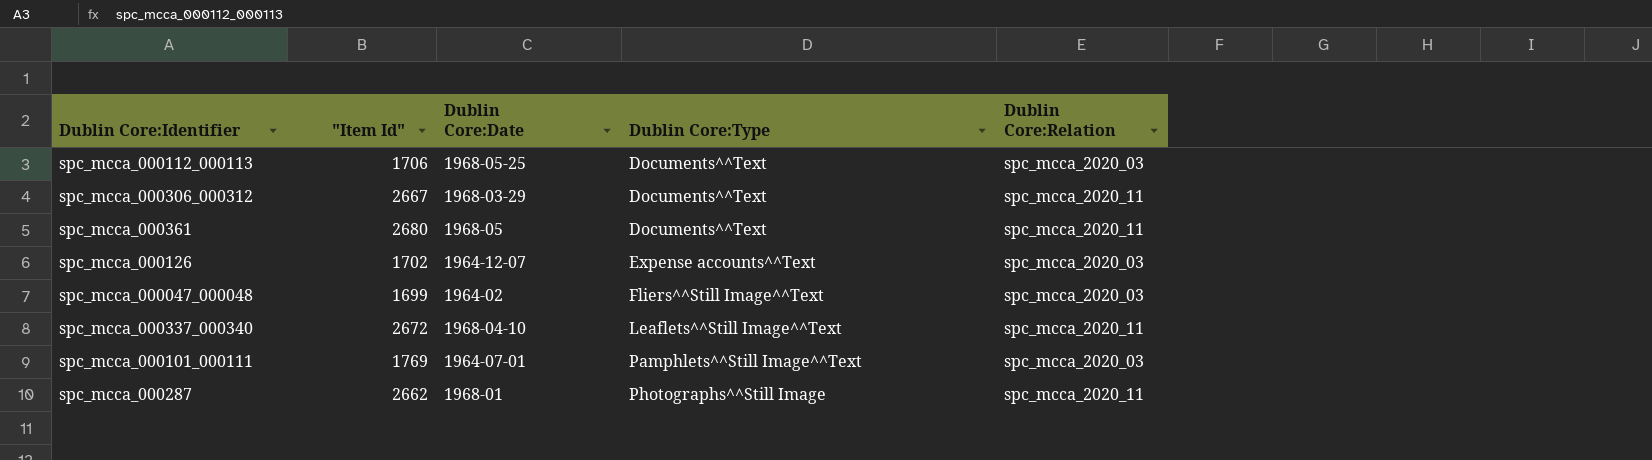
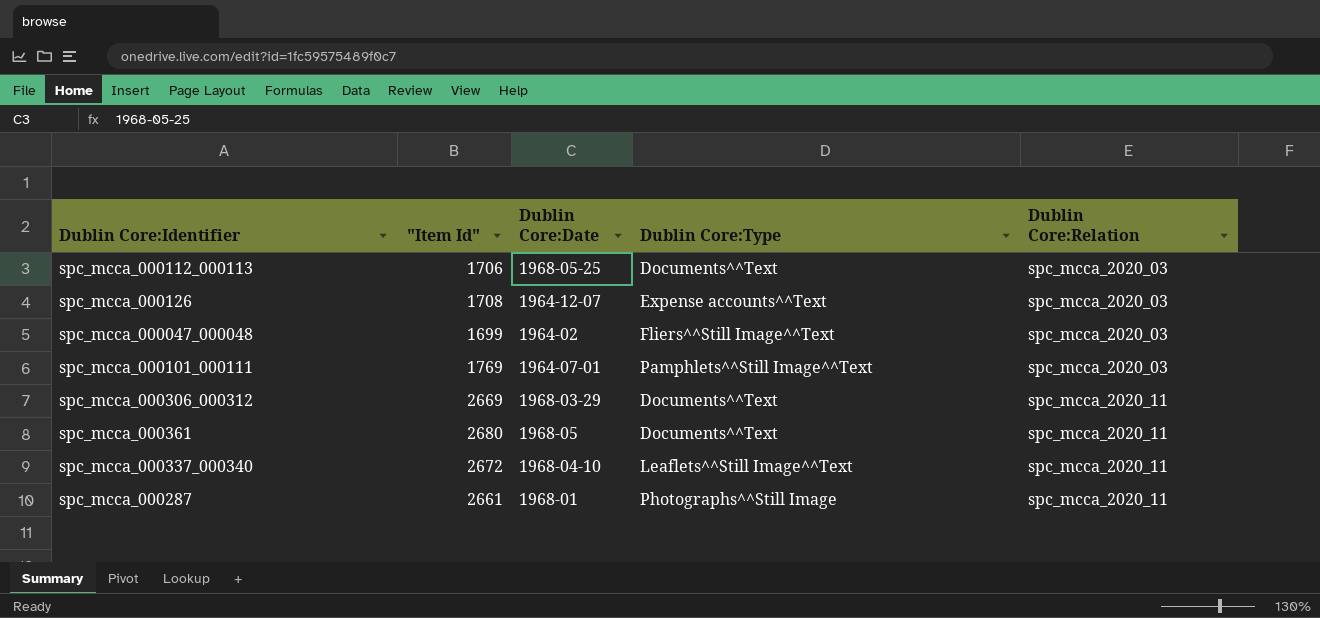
row order: Dublin Core:Type ascending -> Dublin Core:Relation ascending
spc_mcca_000126 | "Item Id": 1702 -> 1708
spc_mcca_000306_000312 | "Item Id": 2667 -> 2669
spc_mcca_000287 | "Item Id": 2662 -> 2661

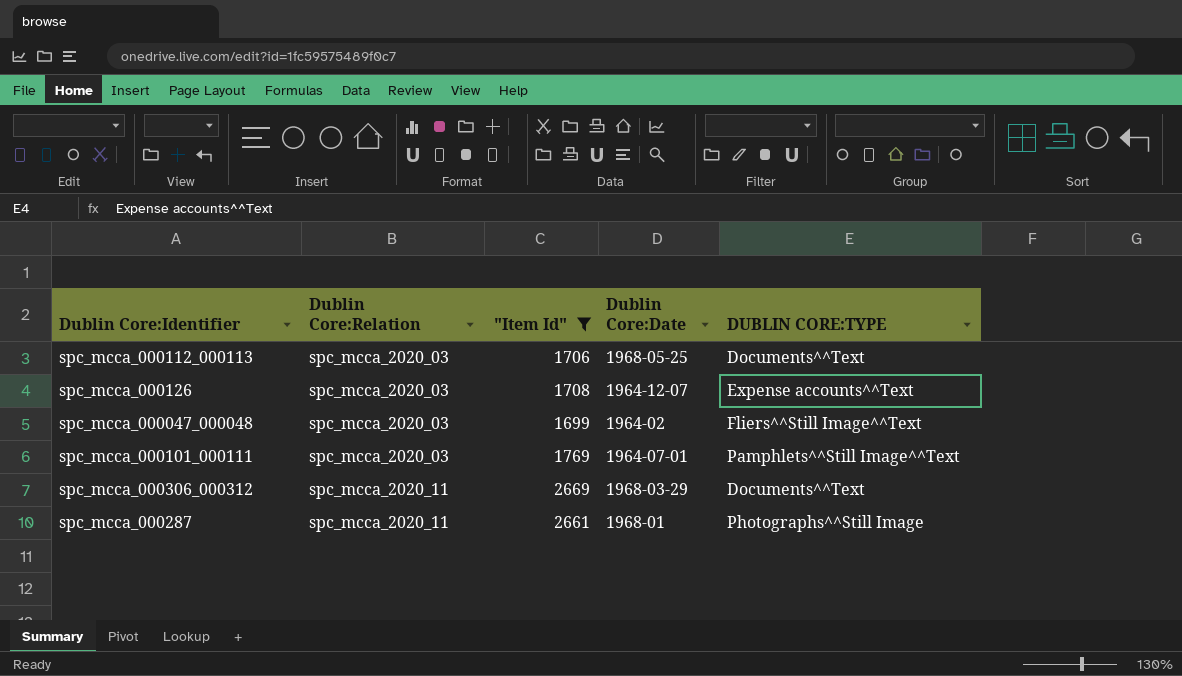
filter: none -> "Item Id" <= 2669
column Dublin Core:Relation | position: 5 -> 2
column name: Dublin Core:Type -> DUBLIN CORE:TYPE

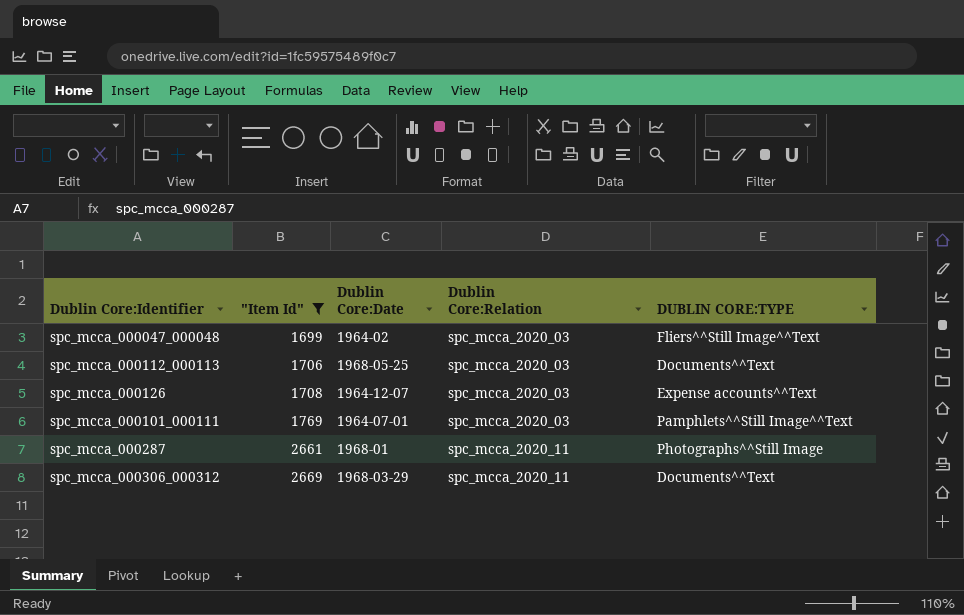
row order: Dublin Core:Relation ascending -> "Item Id" ascending
column Dublin Core:Relation | position: 2 -> 4

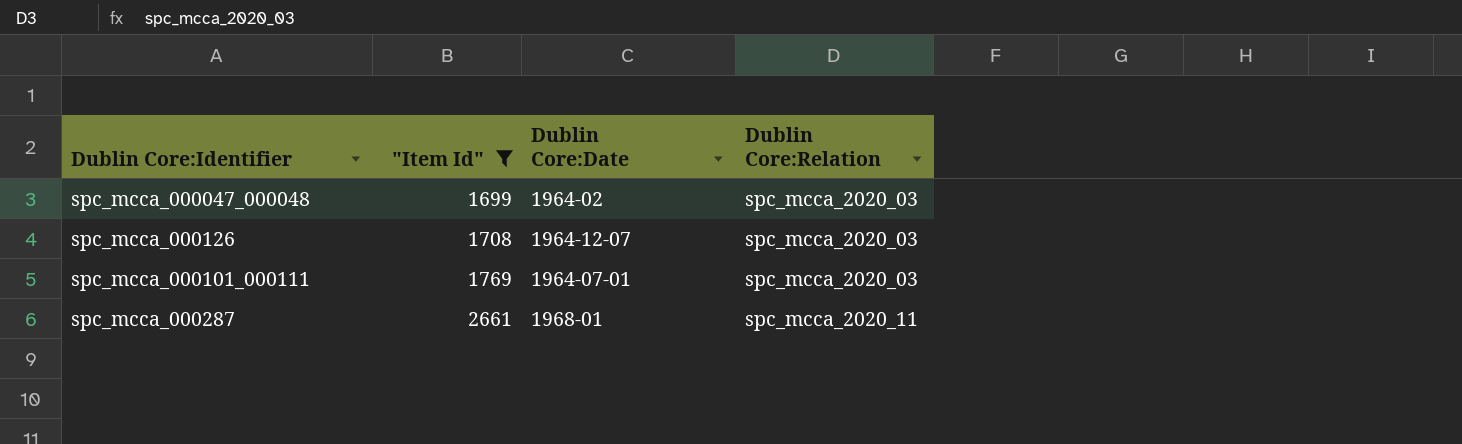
column DUBLIN CORE:TYPE | position: 5 -> none
row spc_mcca_000112_000113: 1706 | 1968-05-25 | spc_mcca_2020_03 | Documents^^Text -> none
row spc_mcca_000306_000312: 2669 | 1968-03-29 | spc_mcca_2020_11 | Documents^^Text -> none

